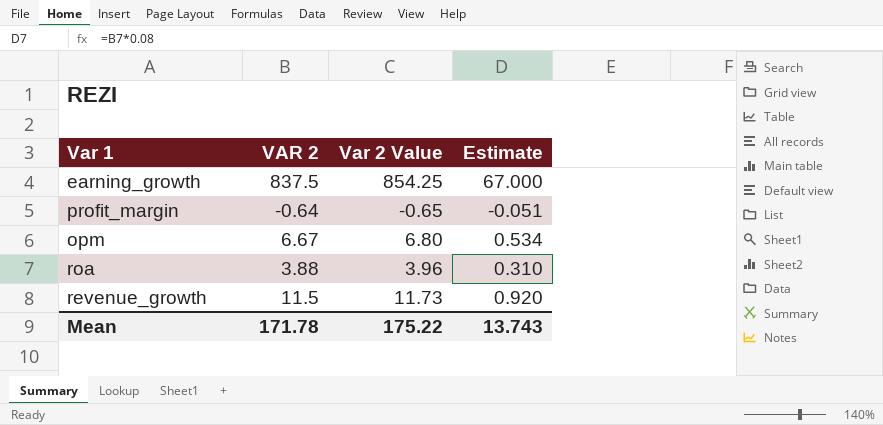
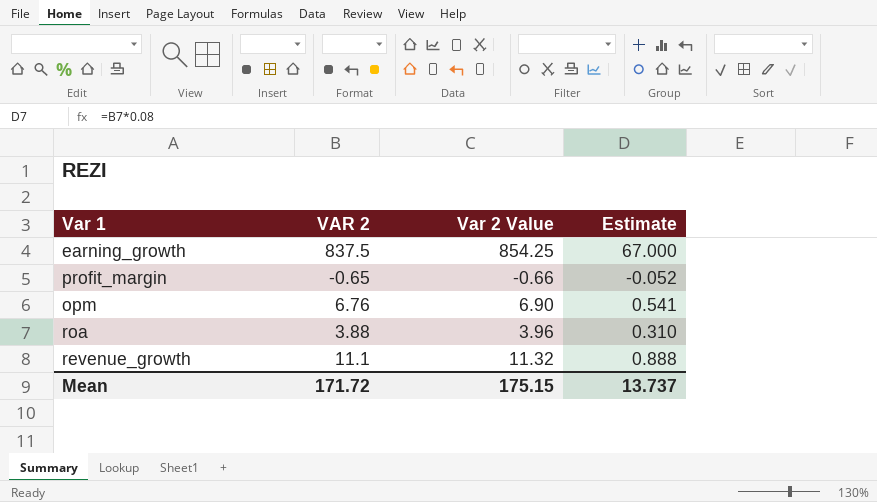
profit_margin | VAR 2: -0.64 -> -0.65
profit_margin | Var 2 Value: -0.65 -> -0.66
profit_margin | Estimate: -0.051 -> -0.052
opm | VAR 2: 6.67 -> 6.76
opm | Var 2 Value: 6.80 -> 6.90
opm | Estimate: 0.534 -> 0.541
revenue_growth | VAR 2: 11.5 -> 11.1
revenue_growth | Var 2 Value: 11.73 -> 11.32
revenue_growth | Estimate: 0.920 -> 0.888
Mean | VAR 2: 171.78 -> 171.72
Mean | Var 2 Value: 175.22 -> 175.15
Mean | Estimate: 13.743 -> 13.737

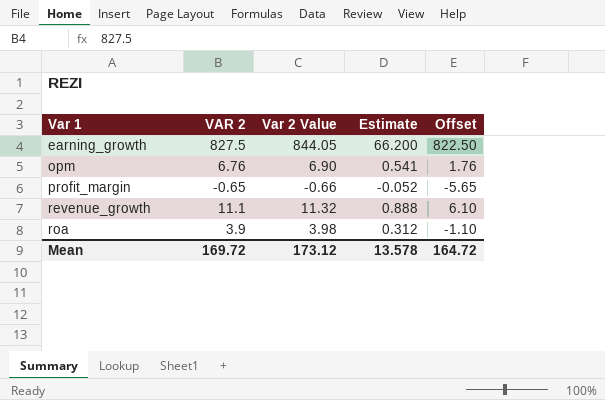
row order: none -> Var 1 ascending
column Offset | formula: none -> [VAR 2] - 5
earning_growth | VAR 2: 837.5 -> 827.5
earning_growth | Var 2 Value: 854.25 -> 844.05
earning_growth | Estimate: 67.000 -> 66.200
roa | VAR 2: 3.88 -> 3.9
roa | Var 2 Value: 3.96 -> 3.98
roa | Estimate: 0.310 -> 0.312
Mean | VAR 2: 171.72 -> 169.72
Mean | Var 2 Value: 175.15 -> 173.12
Mean | Estimate: 13.737 -> 13.578

